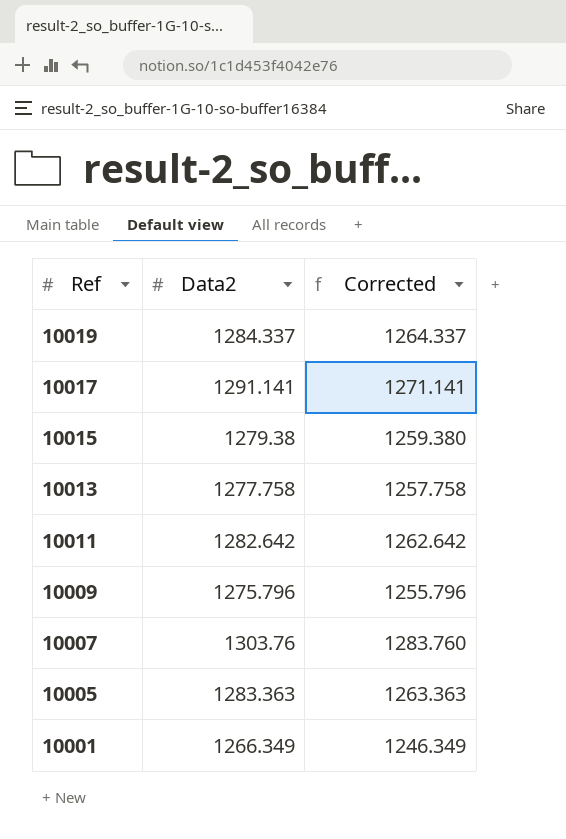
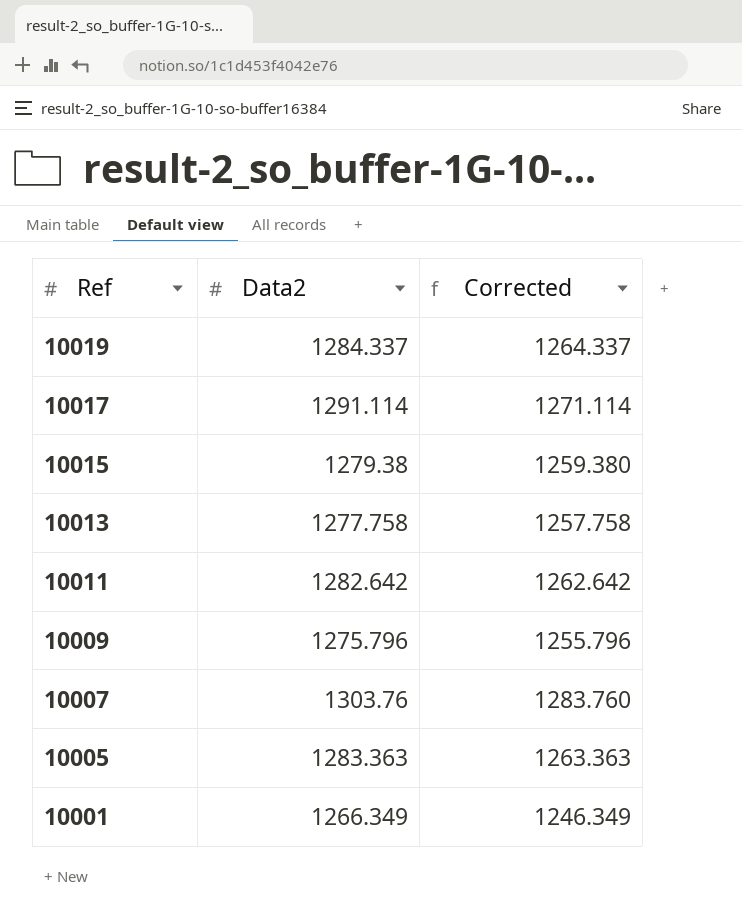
10017 | Data2: 1291.141 -> 1291.114
10017 | Corrected: 1271.141 -> 1271.114

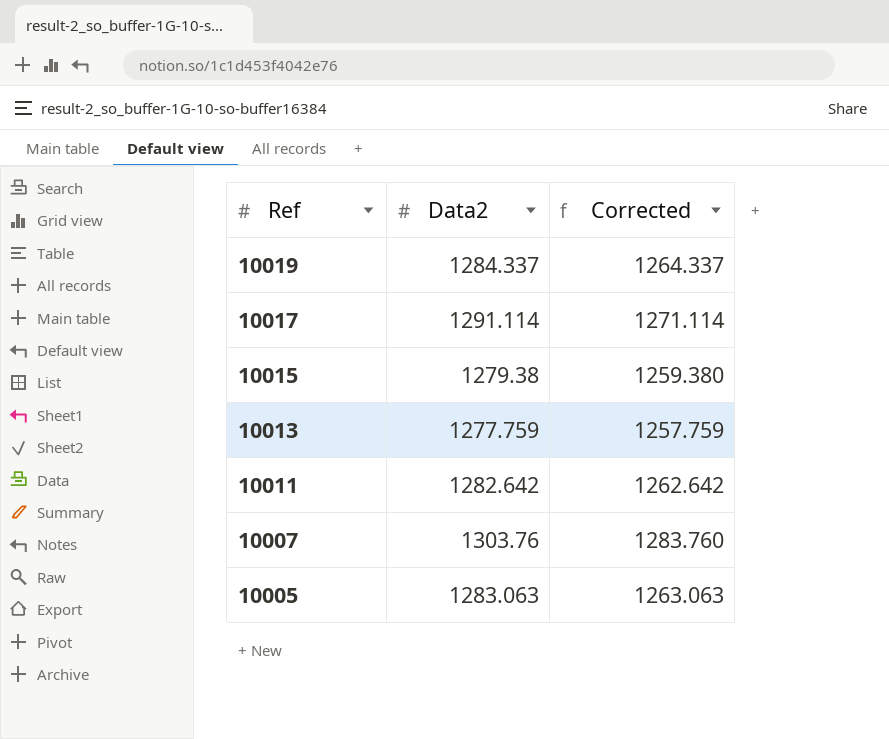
row 10009: 1275.796 | 1255.796 -> none
row 10001: 1266.349 | 1246.349 -> none
10013 | Data2: 1277.758 -> 1277.759
10013 | Corrected: 1257.758 -> 1257.759
10005 | Data2: 1283.363 -> 1283.063
10005 | Corrected: 1263.363 -> 1263.063

